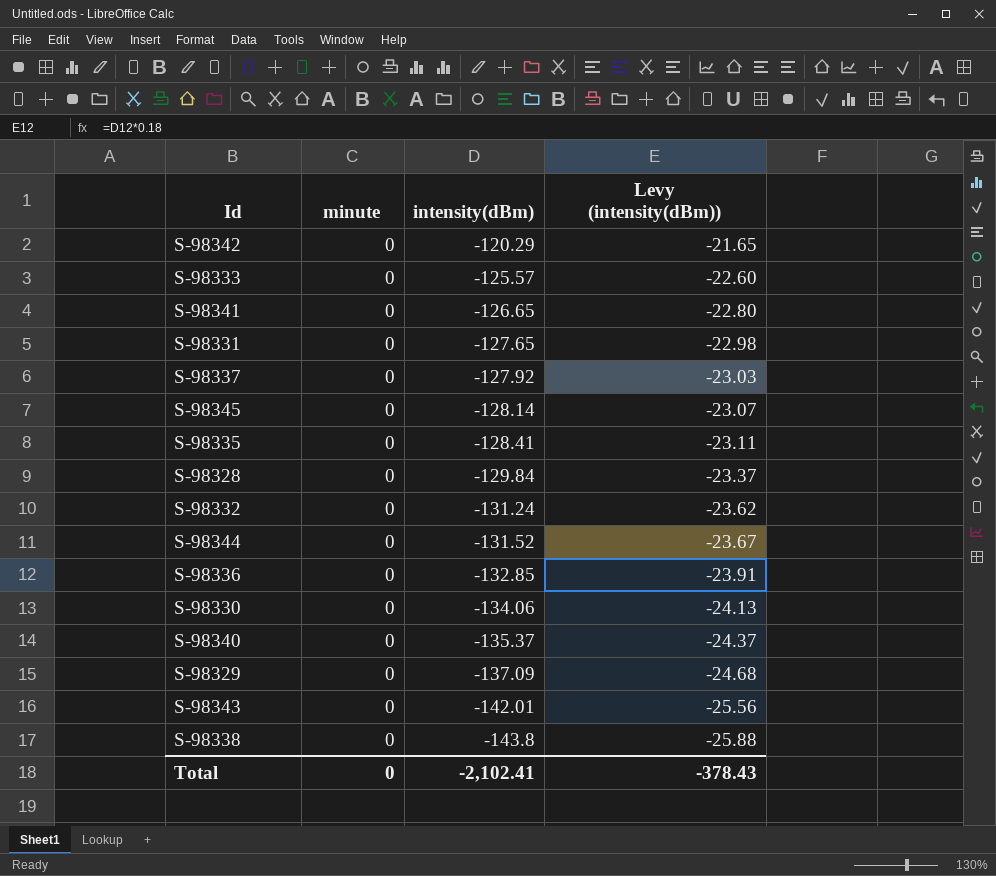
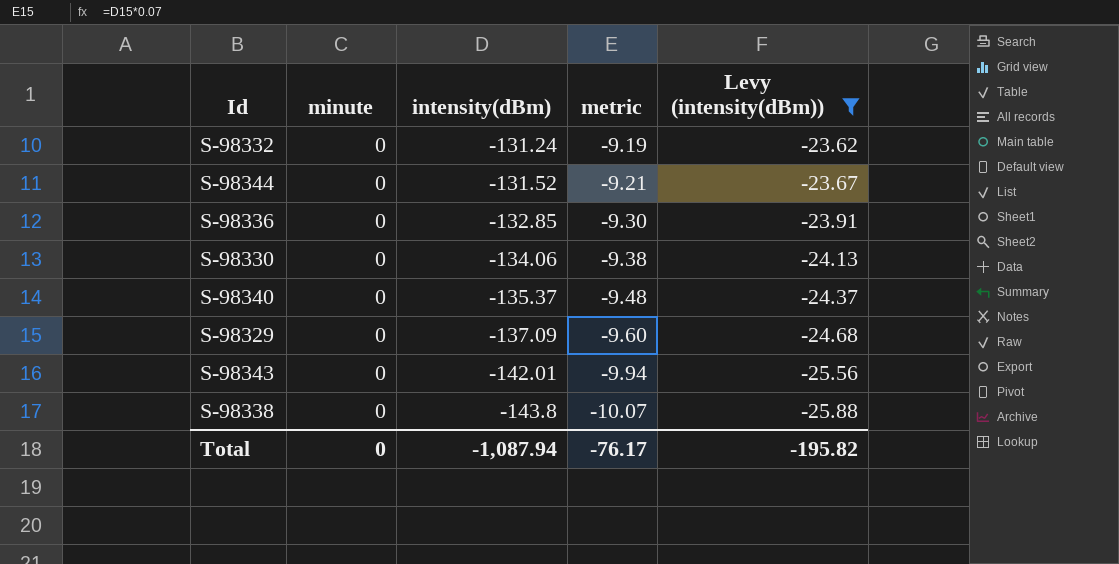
filter: none -> Levy (intensity(dBm)) <= -23.62
column metric | formula: none -> [intensity(dBm)] * 0.07
Total | intensity(dBm): -2,102.41 -> -1,087.94
Total | Levy (intensity(dBm)): -378.43 -> -195.82

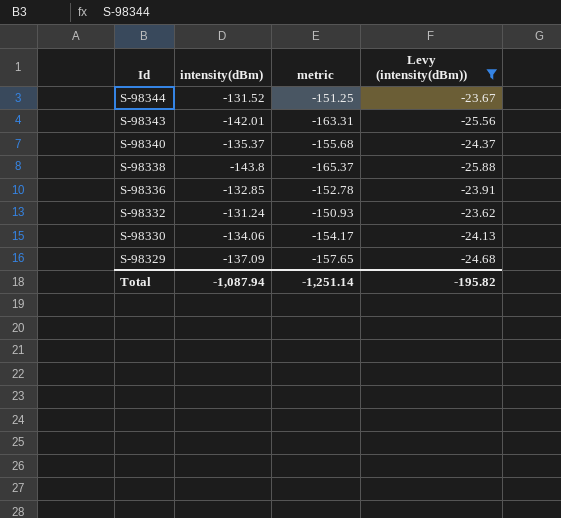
row order: intensity(dBm) descending -> Id descending
column minute | position: 2 -> none
column metric | formula: [intensity(dBm)] * 0.07 -> [intensity(dBm)] * 1.15
Total | metric: -76.17 -> -1,251.14

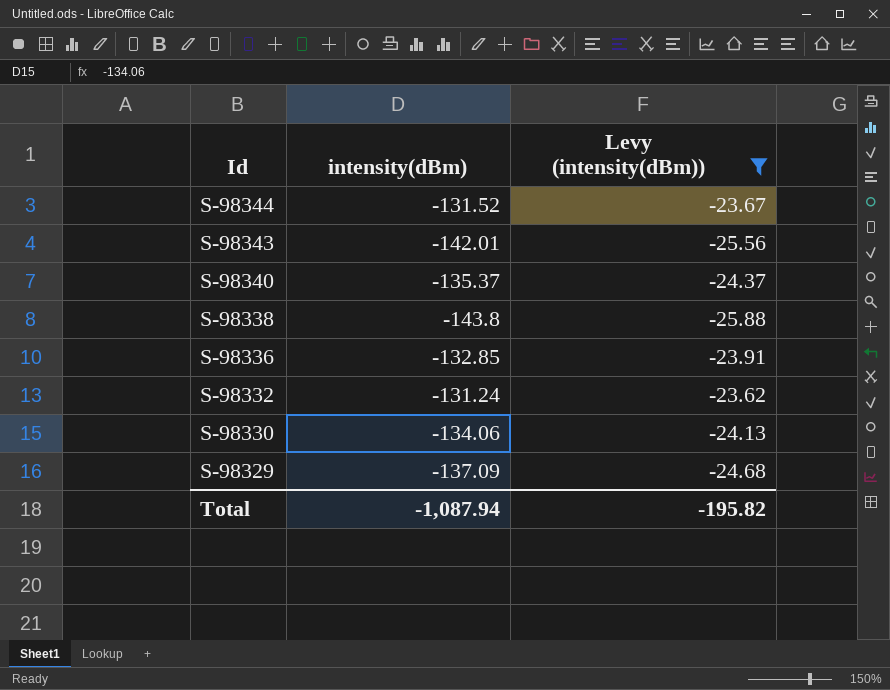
column metric | formula: [intensity(dBm)] * 1.15 -> none

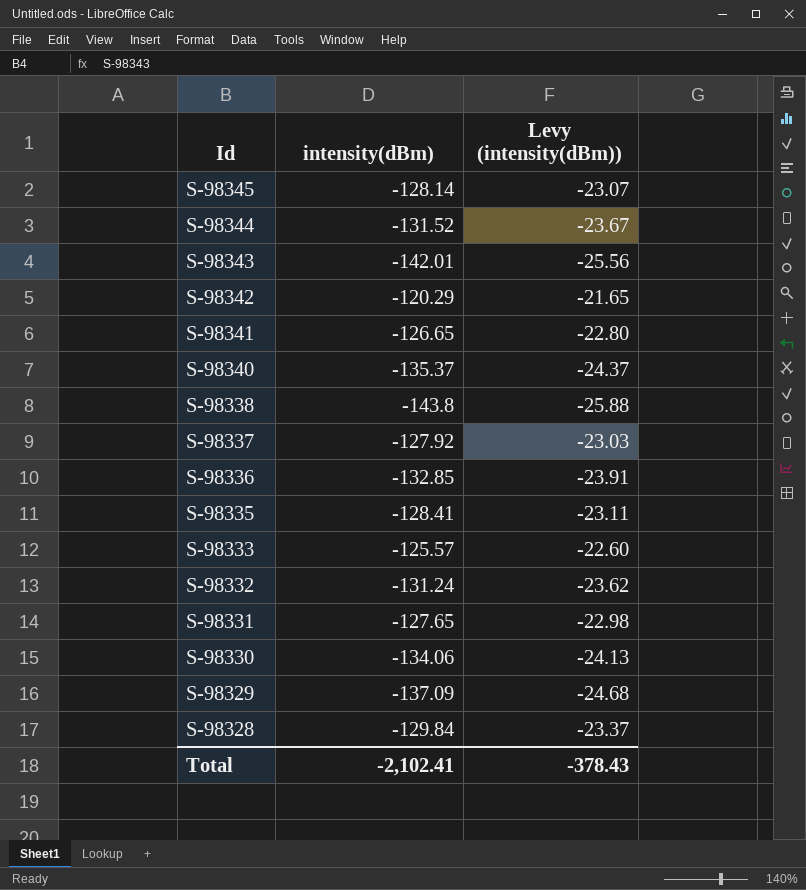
filter: Levy (intensity(dBm)) <= -23.62 -> none
Total | intensity(dBm): -1,087.94 -> -2,102.41
Total | Levy (intensity(dBm)): -195.82 -> -378.43

